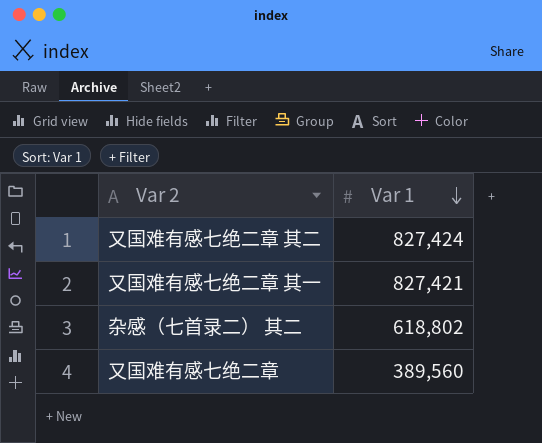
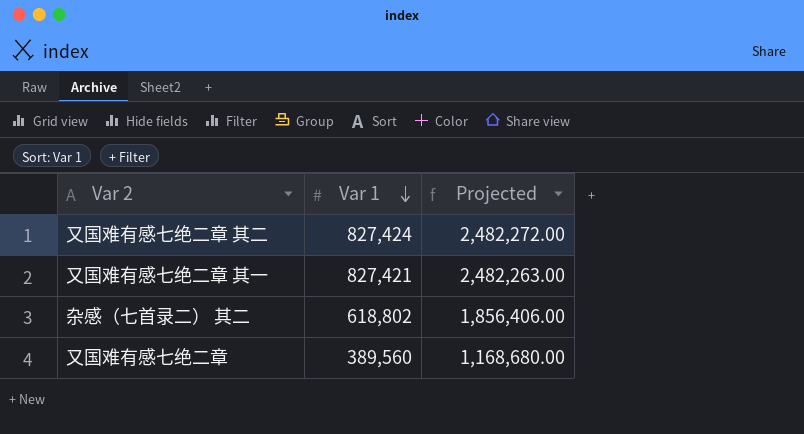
column Projected | formula: none -> [Var 1] * 3

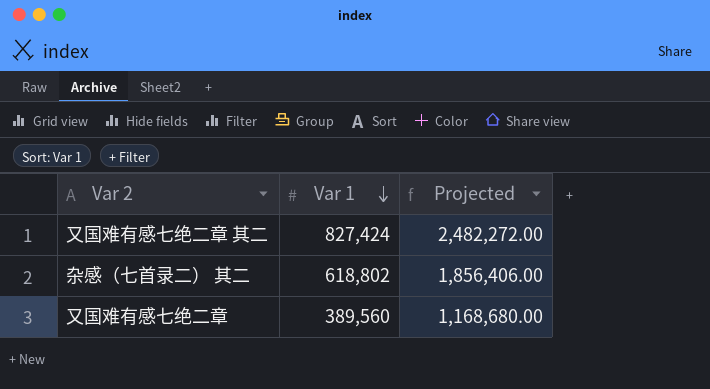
row 又国难有感七绝二章 其一: 827,421 | 2,482,263.00 -> none

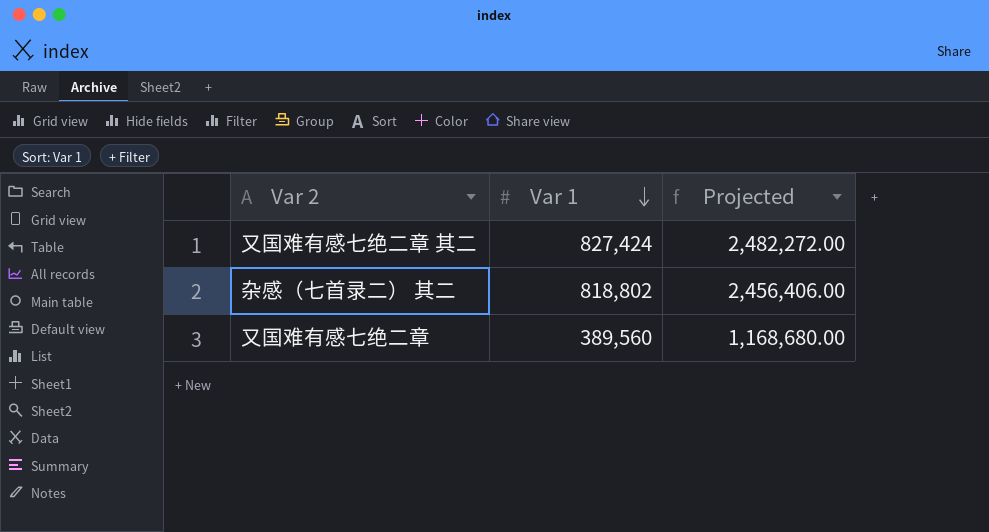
杂感（七首录二） 其二 | Var 1: 618,802 -> 818,802
杂感（七首录二） 其二 | Projected: 1,856,406.00 -> 2,456,406.00

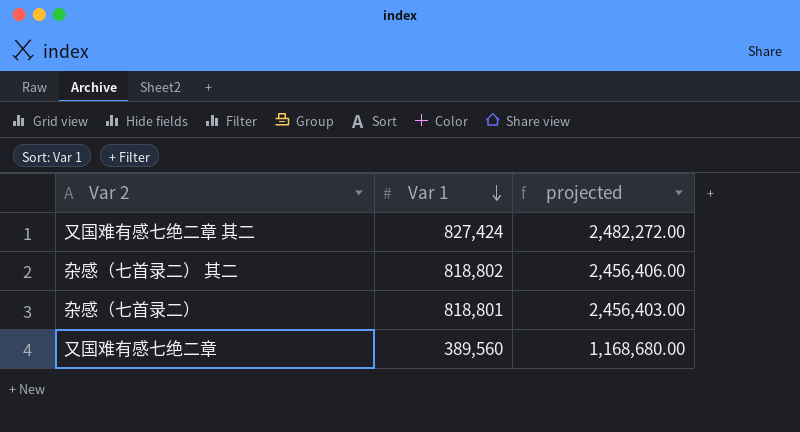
column name: Projected -> projected
row 杂感（七首录二）: none -> 818,801 | 2,456,403.00

